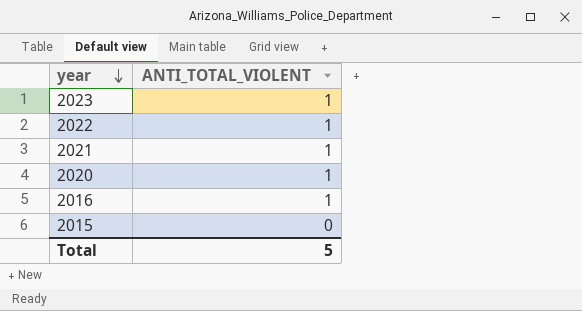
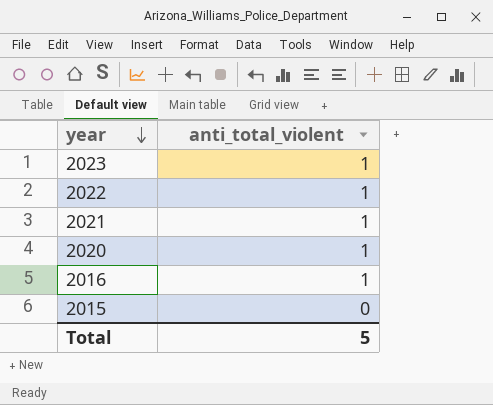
column name: ANTI_TOTAL_VIOLENT -> anti_total_violent

